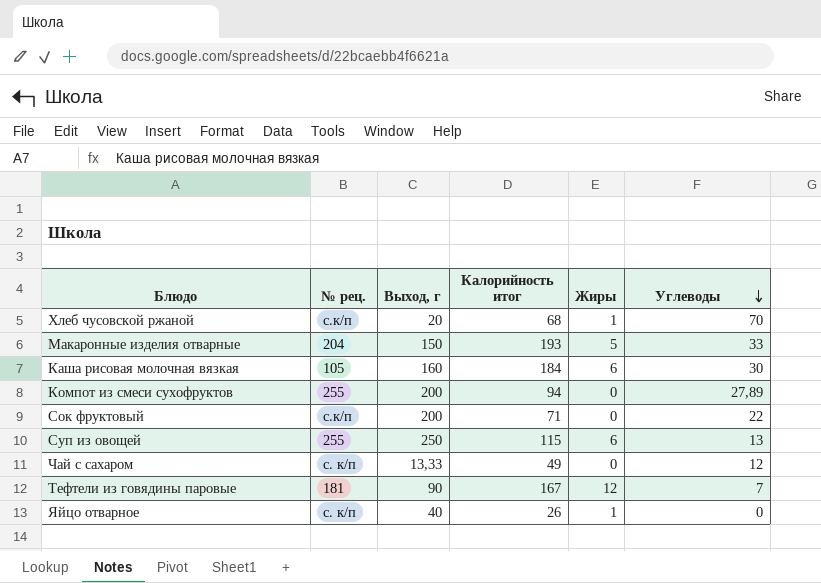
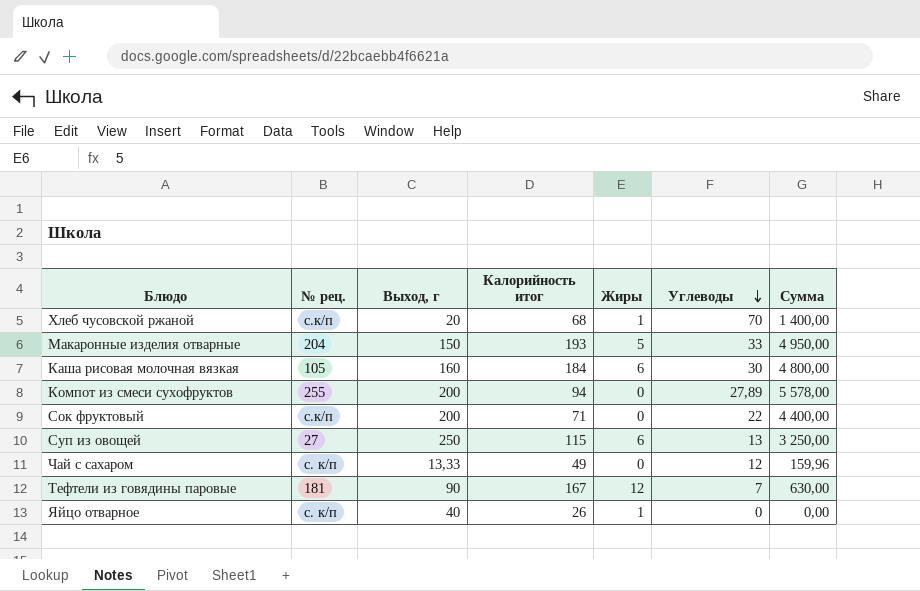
column Сумма | formula: none -> [Выход, г] * [Углеводы]
Суп из овощей | № рец.: 255 -> 27

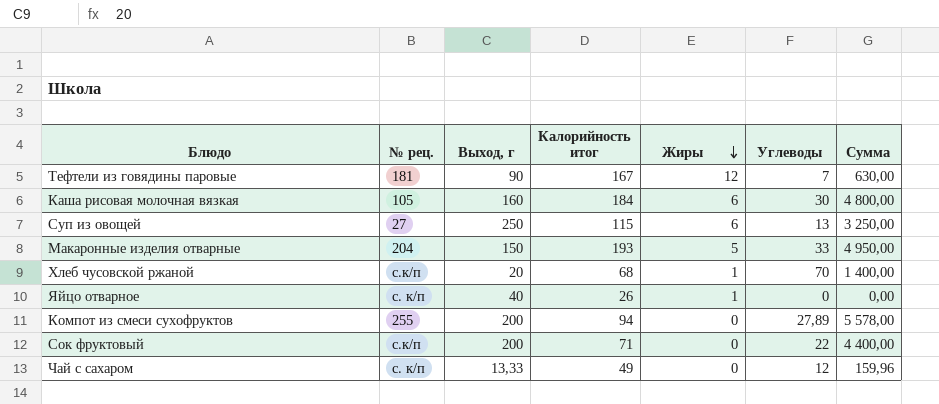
row order: Углеводы descending -> Жиры descending

